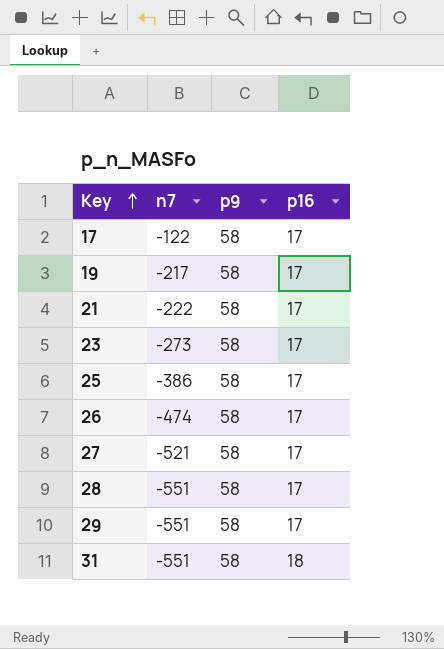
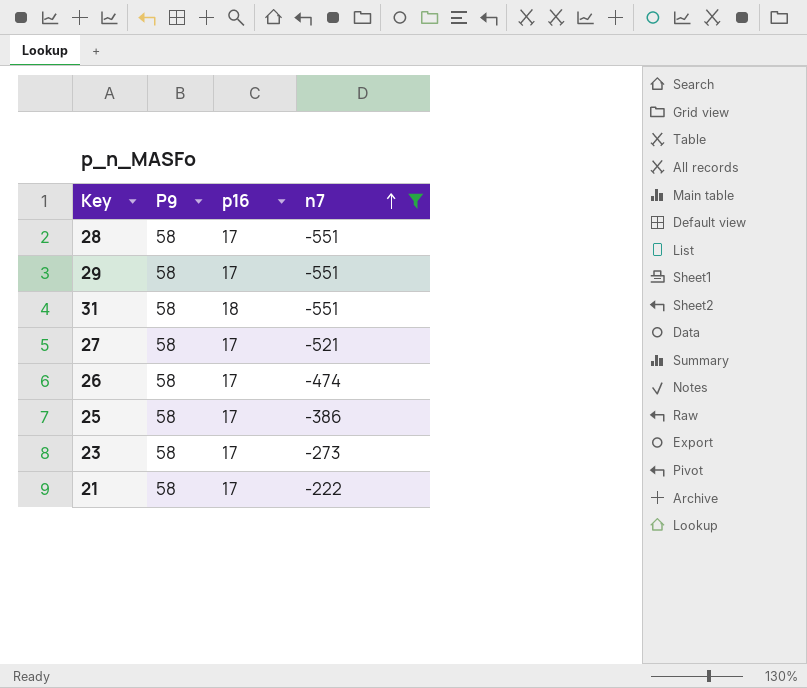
filter: none -> n7 <= -222
row order: Key ascending -> n7 ascending
column name: p9 -> P9
column n7 | position: 2 -> 4

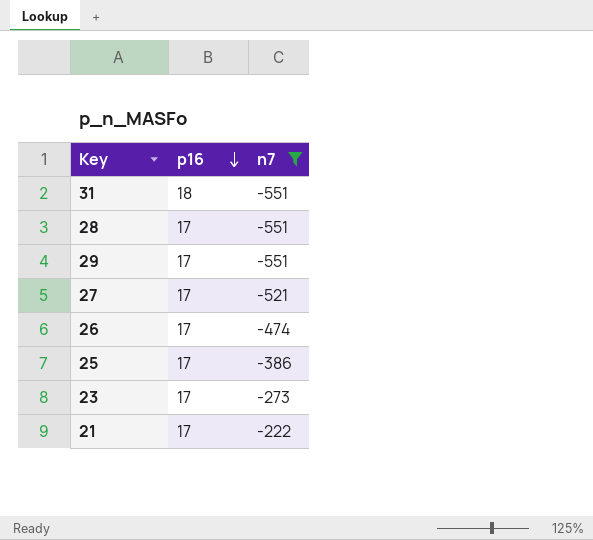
row order: n7 ascending -> p16 descending
column P9 | position: 2 -> none

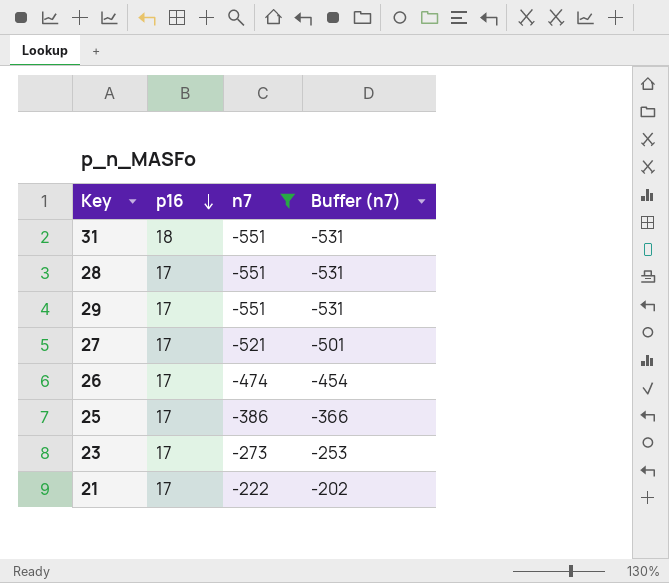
column Buffer (n7) | formula: none -> [n7] + 20

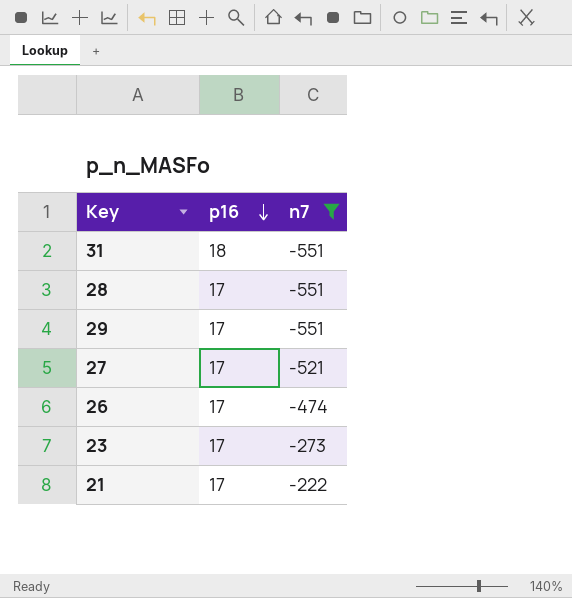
column Buffer (n7) | formula: [n7] + 20 -> none
row 25: 17 | -386 | -366 -> none

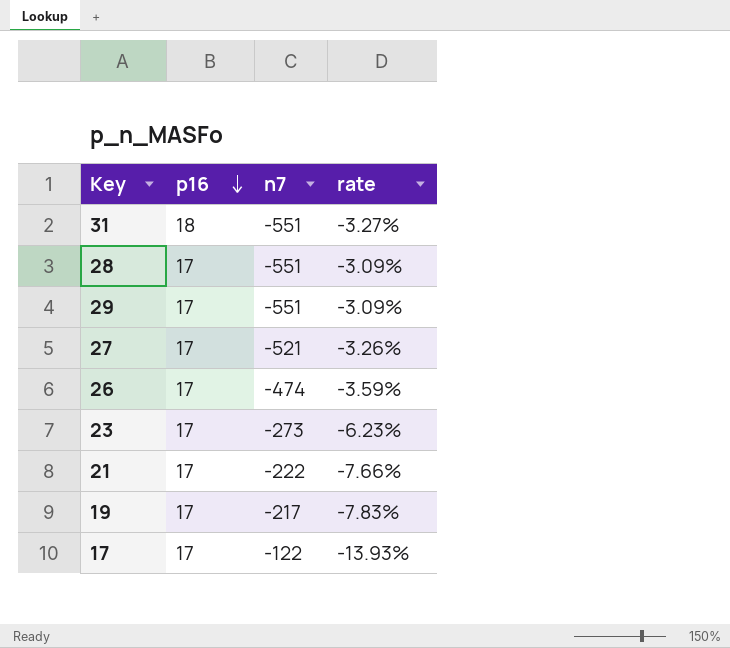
filter: n7 <= -222 -> none
column rate | formula: none -> [p16] / [n7]

